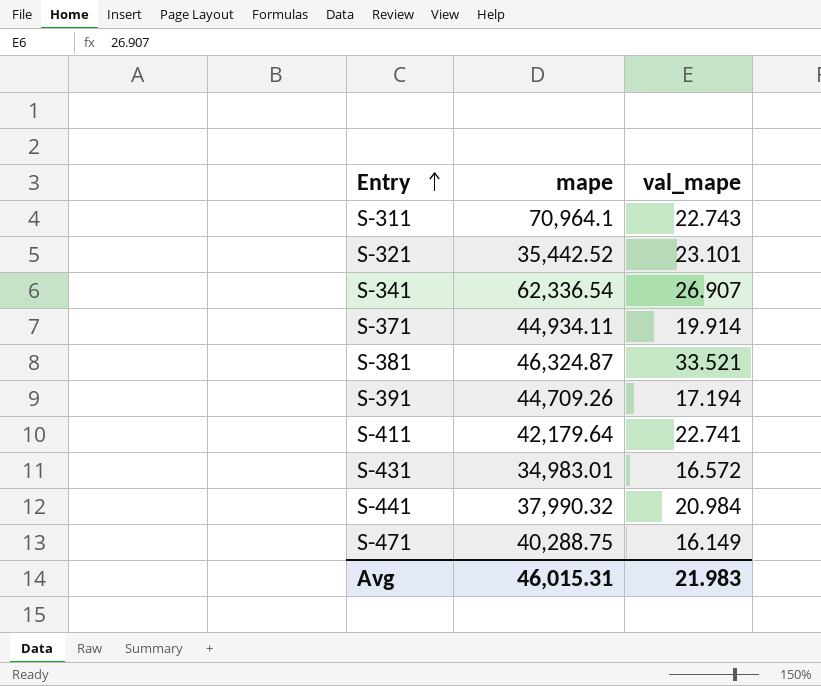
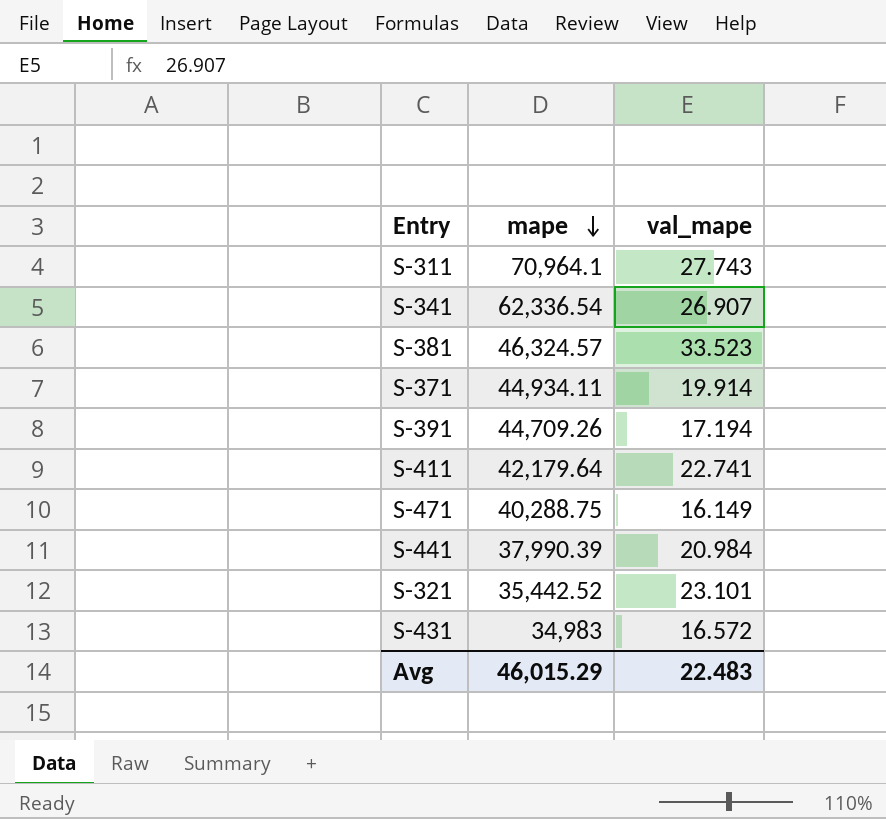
row order: Entry ascending -> mape descending
S-311 | val_mape: 22.743 -> 27.743
S-381 | mape: 46,324.87 -> 46,324.57
S-381 | val_mape: 33.521 -> 33.523
S-441 | mape: 37,990.32 -> 37,990.39
S-431 | mape: 34,983.01 -> 34,983
Avg | mape: 46,015.31 -> 46,015.29
Avg | val_mape: 21.983 -> 22.483

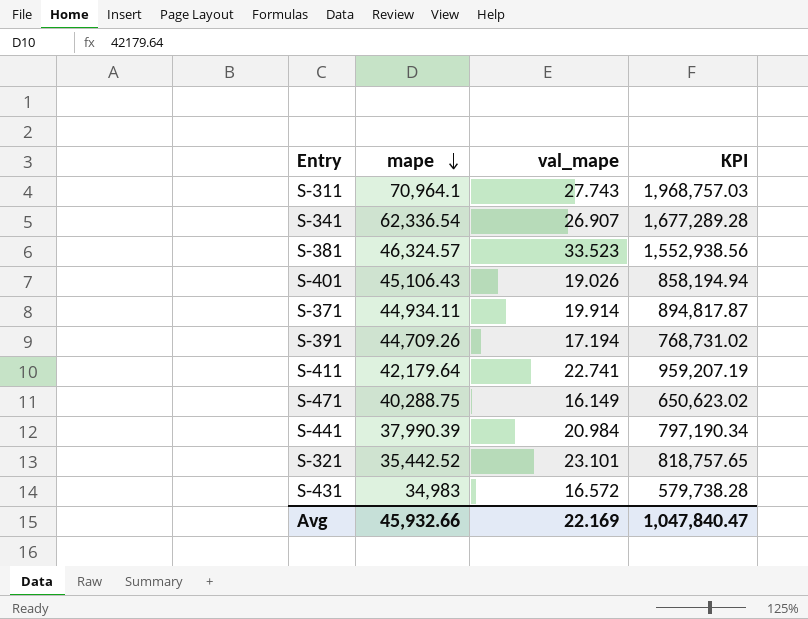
column KPI | formula: none -> [mape] * [val_mape]
row S-401: none -> 45,106.43 | 19.026 | 858,194.94
Avg | mape: 46,015.29 -> 45,932.66
Avg | val_mape: 22.483 -> 22.169

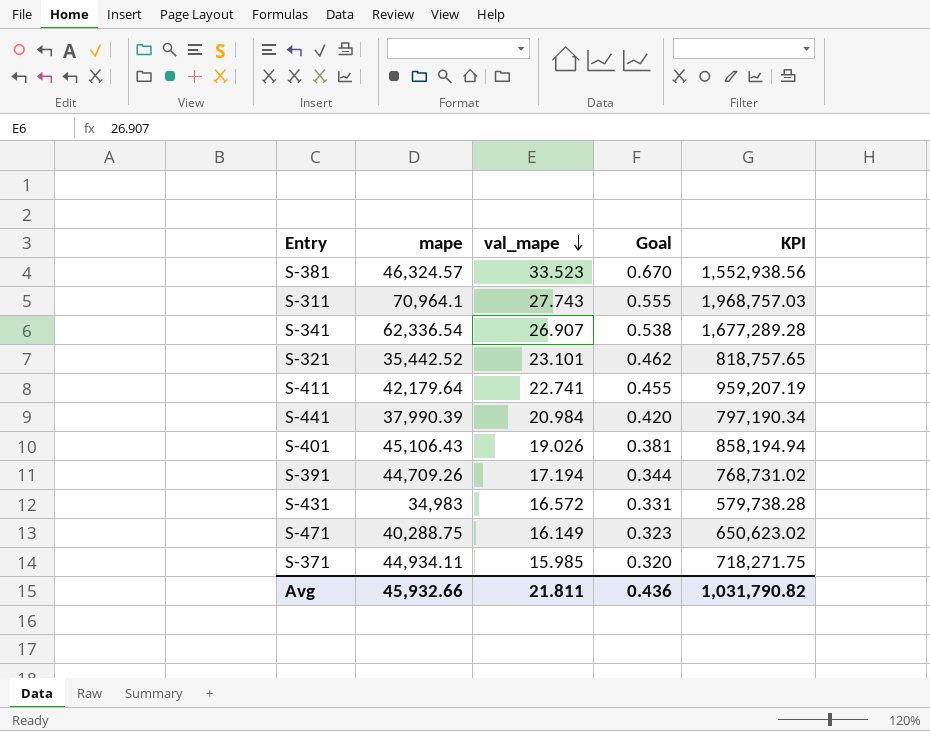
row order: mape descending -> val_mape descending
column Goal | formula: none -> [val_mape] * 0.02
S-371 | val_mape: 19.914 -> 15.985
S-371 | KPI: 894,817.87 -> 718,271.75
Avg | val_mape: 22.169 -> 21.811
Avg | KPI: 1,047,840.47 -> 1,031,790.82

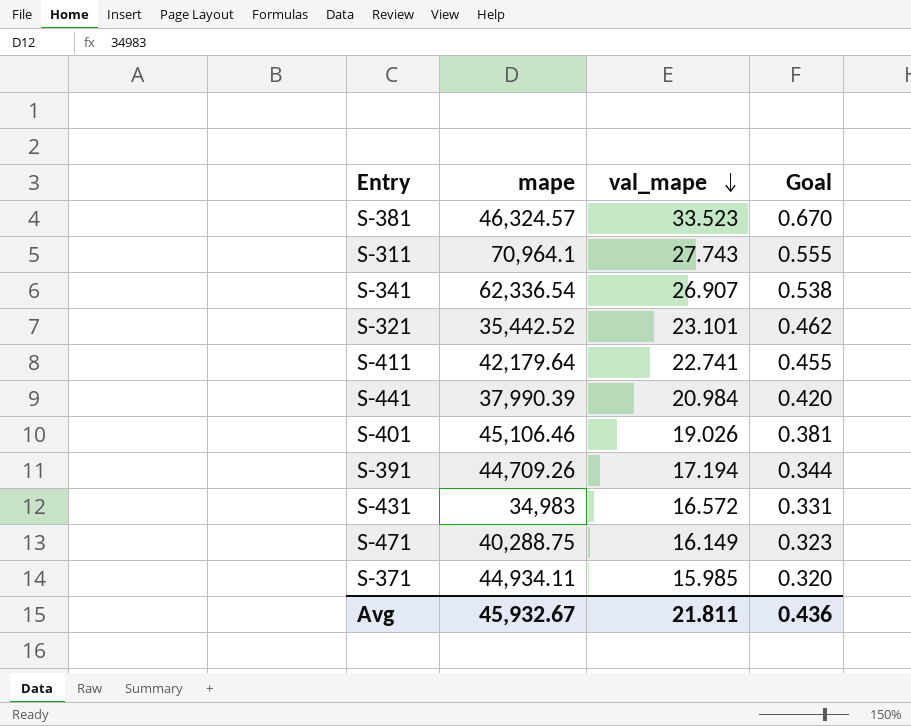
column KPI | formula: [mape] * [val_mape] -> none
S-401 | mape: 45,106.43 -> 45,106.46
Avg | mape: 45,932.66 -> 45,932.67

